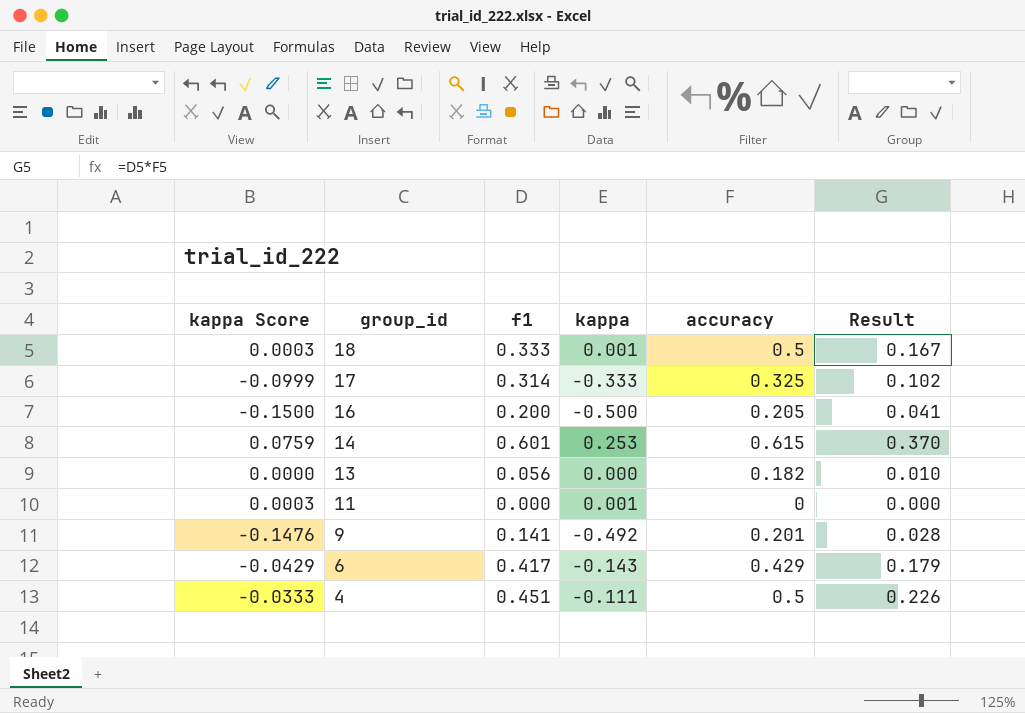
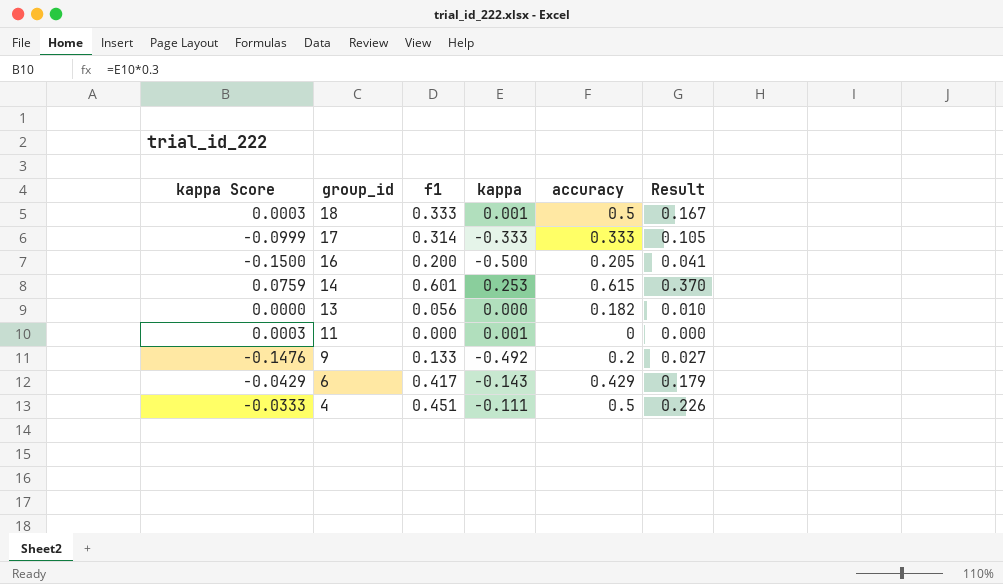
17 | accuracy: 0.325 -> 0.333
17 | Result: 0.102 -> 0.105
9 | f1: 0.141 -> 0.133
9 | accuracy: 0.201 -> 0.2
9 | Result: 0.028 -> 0.027

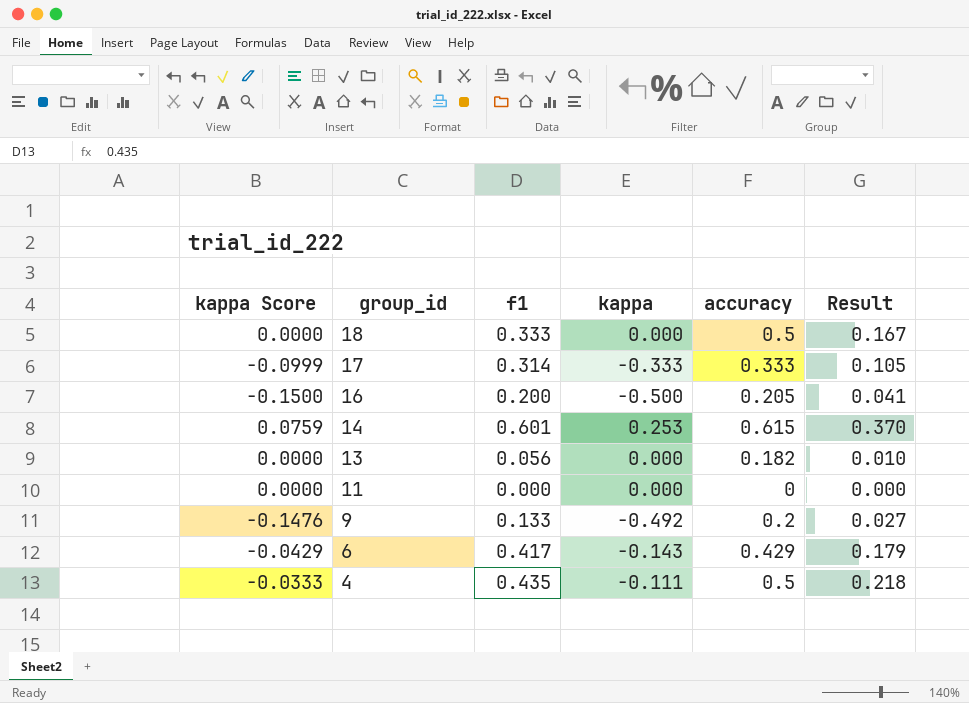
18 | kappa Score: 0.0003 -> 0.0000
18 | kappa: 0.001 -> 0.000
11 | kappa Score: 0.0003 -> 0.0000
11 | kappa: 0.001 -> 0.000
4 | f1: 0.451 -> 0.435
4 | Result: 0.226 -> 0.218

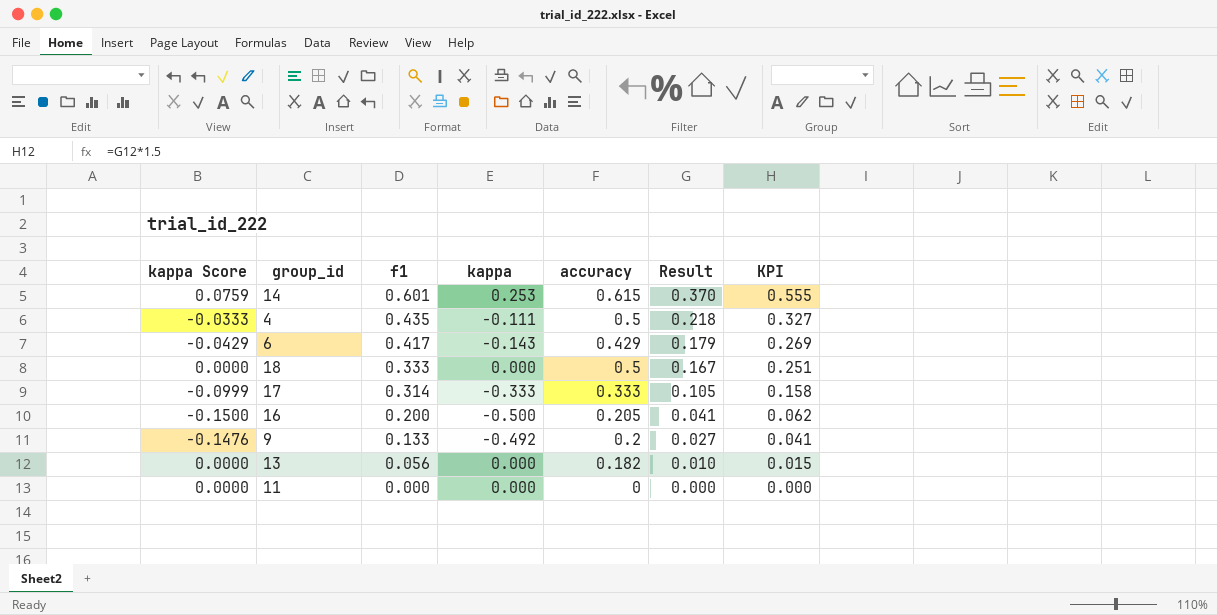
row order: group_id descending -> f1 descending
column KPI | formula: none -> [Result] * 1.5

